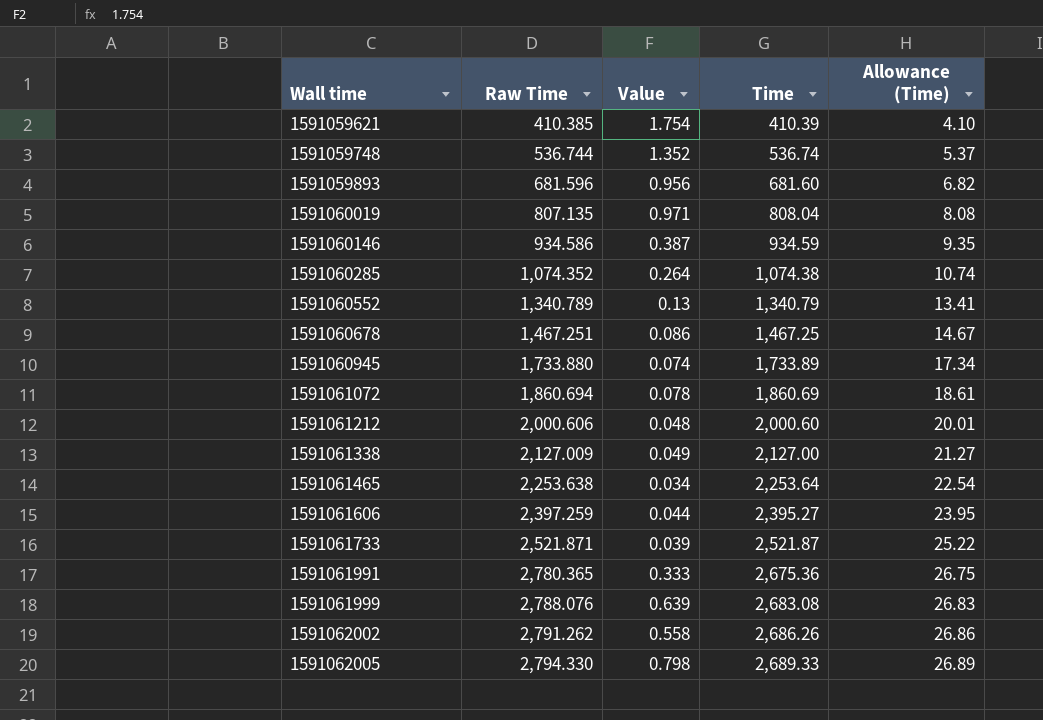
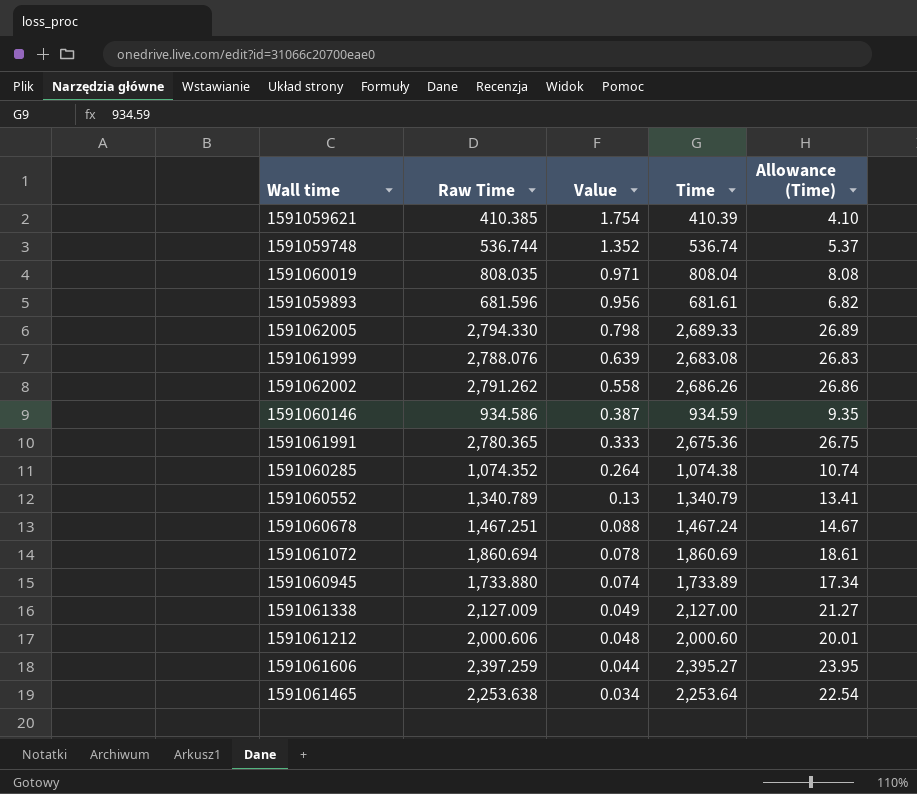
row order: Wall time ascending -> Value descending
row 1591061733: 2,521.871 | 0.039 | 2,521.87 | 25.22 -> none
1591060019 | Raw Time: 807.135 -> 808.035
1591059893 | Time: 681.60 -> 681.61
1591060678 | Value: 0.086 -> 0.088
1591060678 | Time: 1,467.25 -> 1,467.24

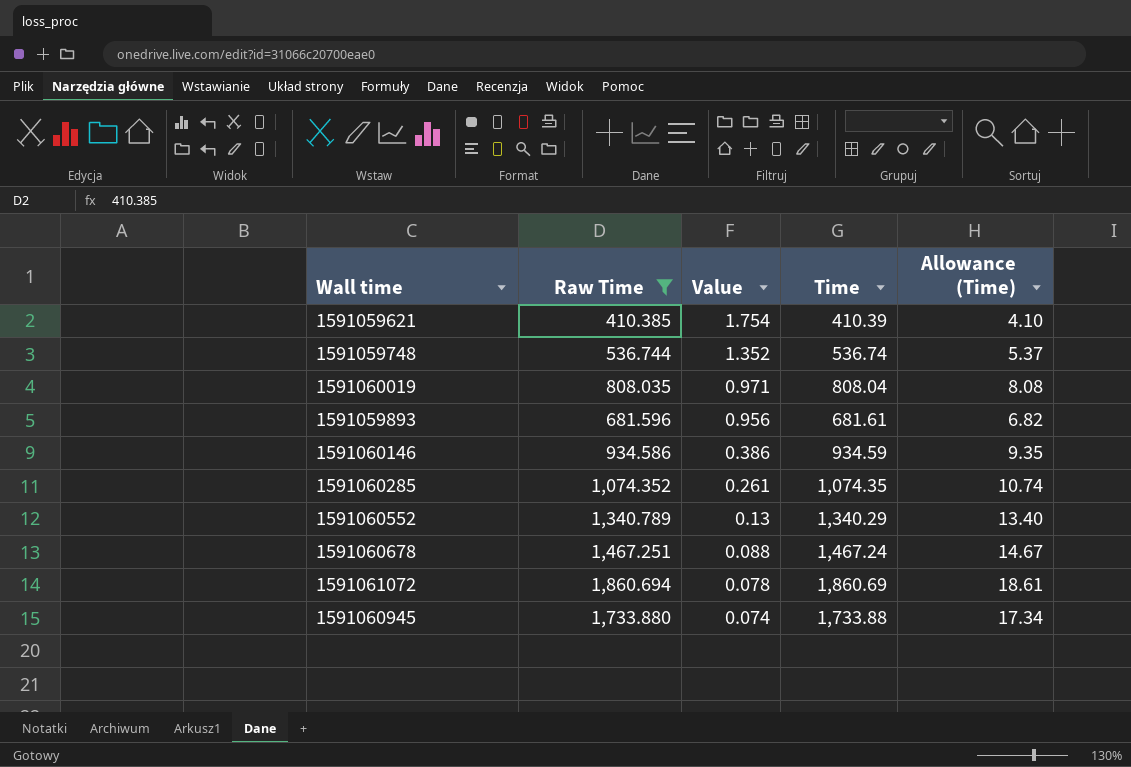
filter: none -> Raw Time <= 1,860.694
1591060146 | Value: 0.387 -> 0.386
1591060285 | Value: 0.264 -> 0.261
1591060285 | Time: 1,074.38 -> 1,074.35
1591060552 | Time: 1,340.79 -> 1,340.29
1591060552 | Allowance (Time): 13.41 -> 13.40
1591060945 | Time: 1,733.89 -> 1,733.88

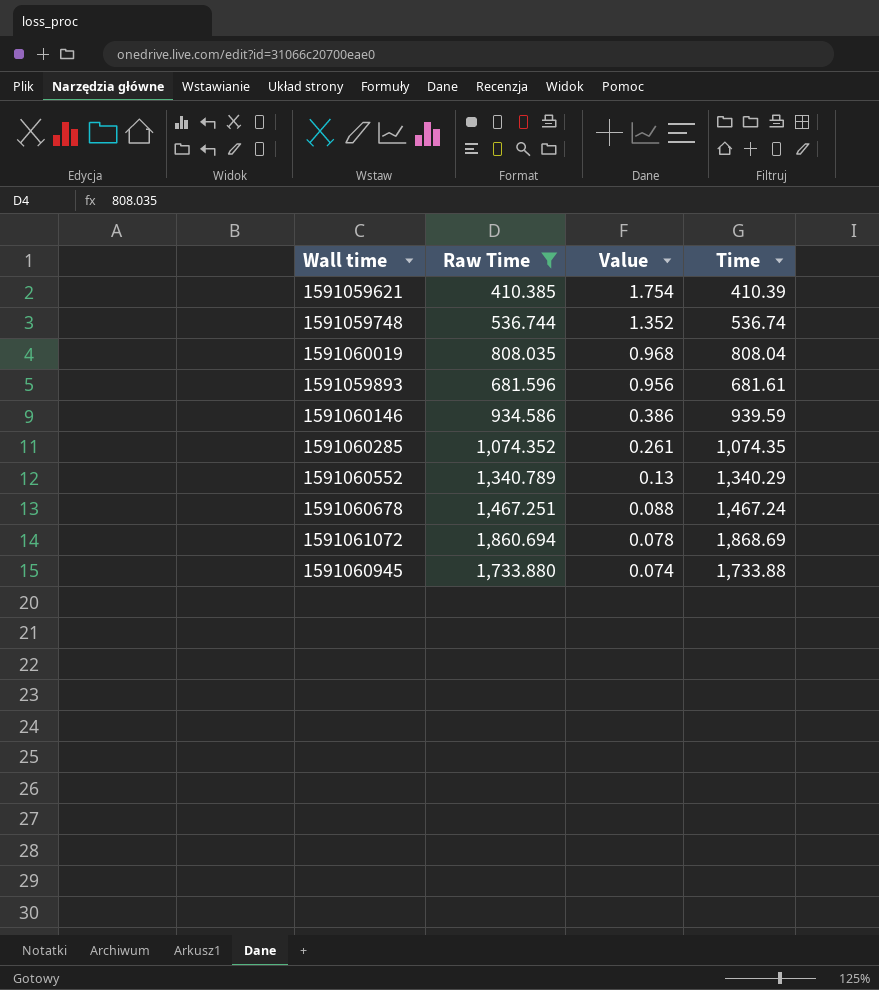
column Allowance (Time) | formula: [Time] * 0.01 -> none
1591060019 | Value: 0.971 -> 0.968
1591060146 | Time: 934.59 -> 939.59
1591061072 | Time: 1,860.69 -> 1,868.69

